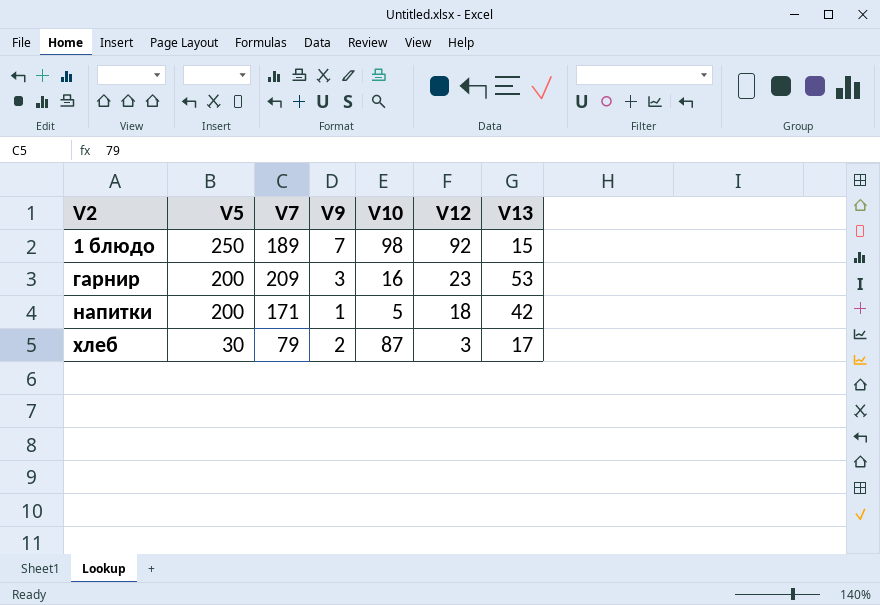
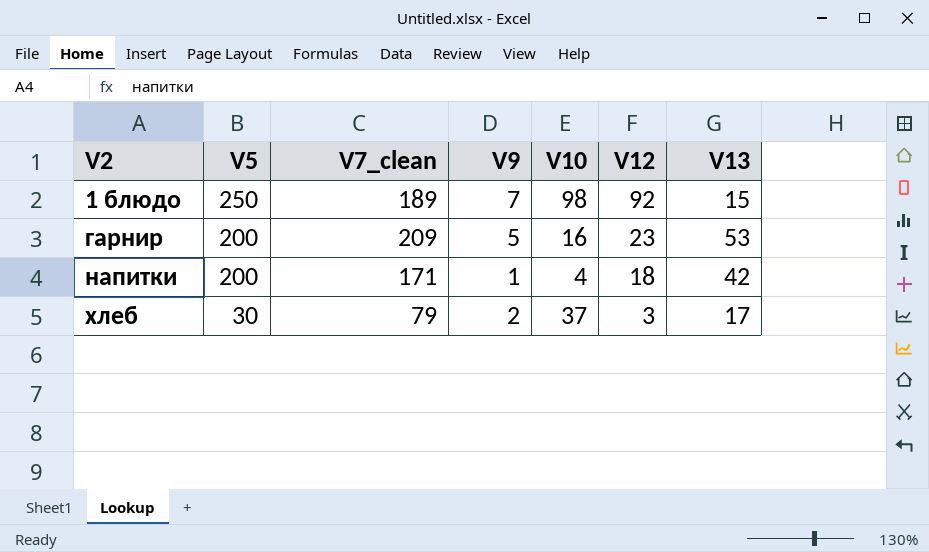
column name: V7 -> V7_clean
гарнир | V9: 3 -> 5
напитки | V10: 5 -> 4
хлеб | V10: 87 -> 37

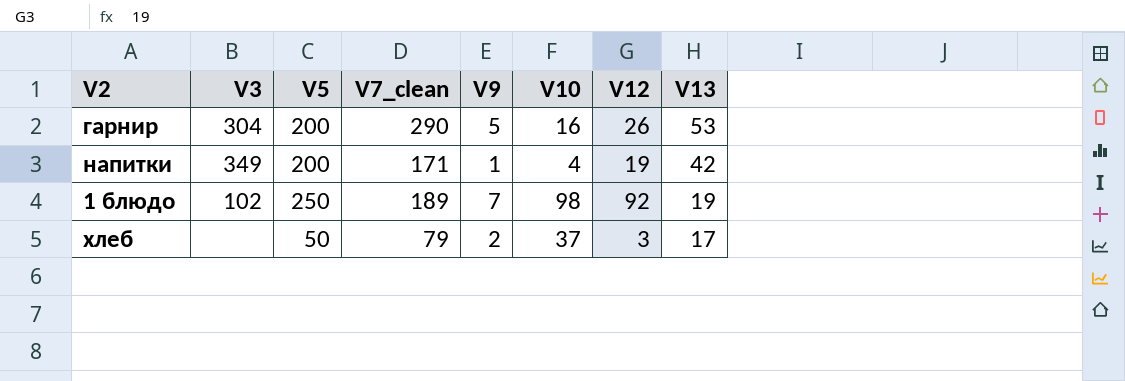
row order: V2 ascending -> V13 descending
column V3 | position: none -> 2
гарнир | V7_clean: 209 -> 290
гарнир | V12: 23 -> 26
напитки | V12: 18 -> 19
1 блюдо | V13: 15 -> 19
хлеб | V5: 30 -> 50

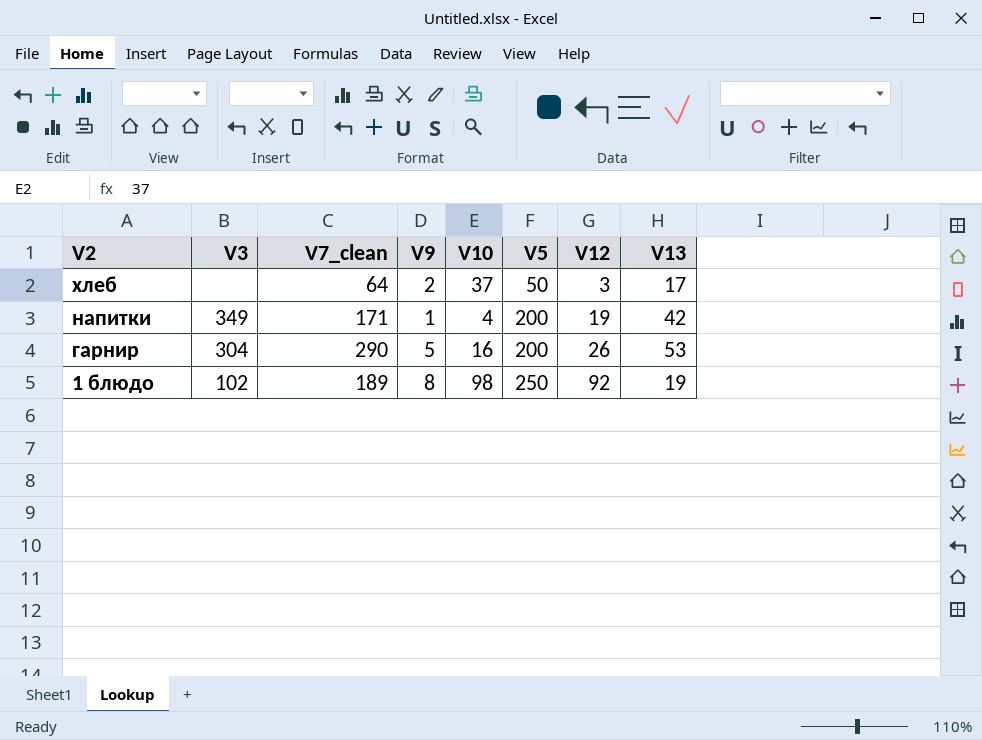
row order: V13 descending -> V2 descending
column V5 | position: 3 -> 6
хлеб | V7_clean: 79 -> 64
1 блюдо | V9: 7 -> 8

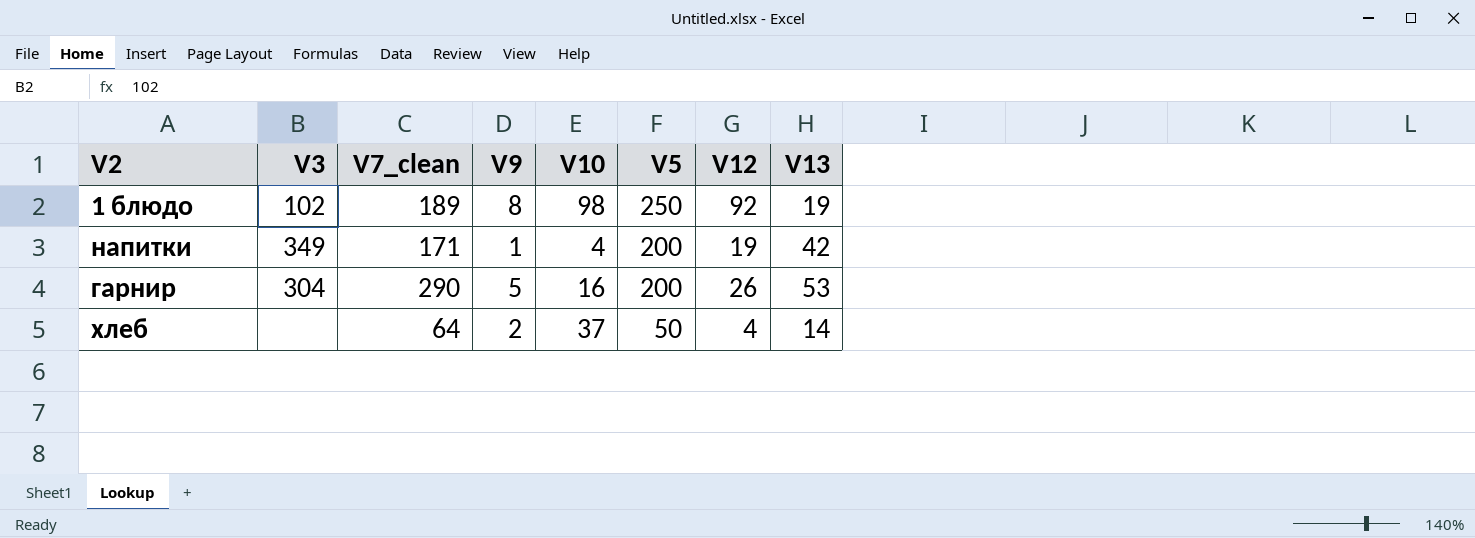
row order: V2 descending -> V5 descending
хлеб | V12: 3 -> 4
хлеб | V13: 17 -> 14

